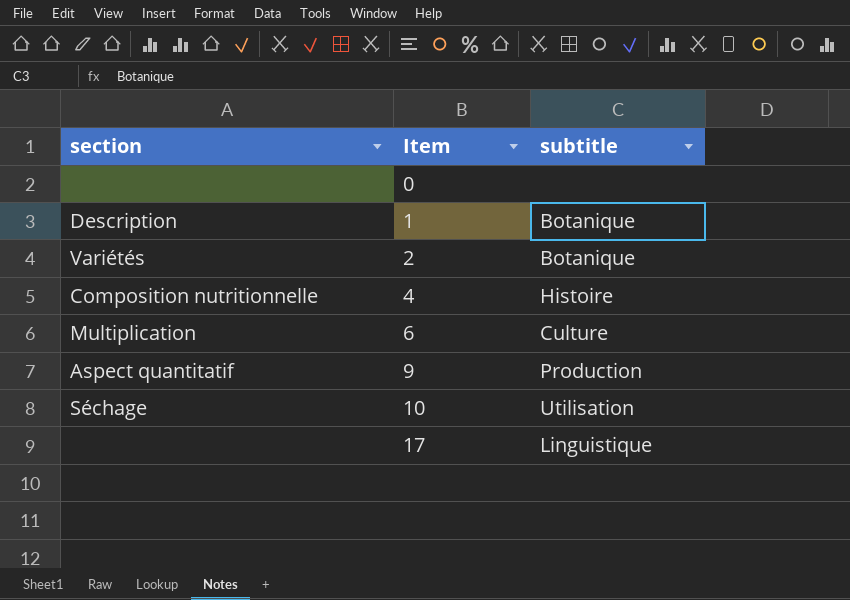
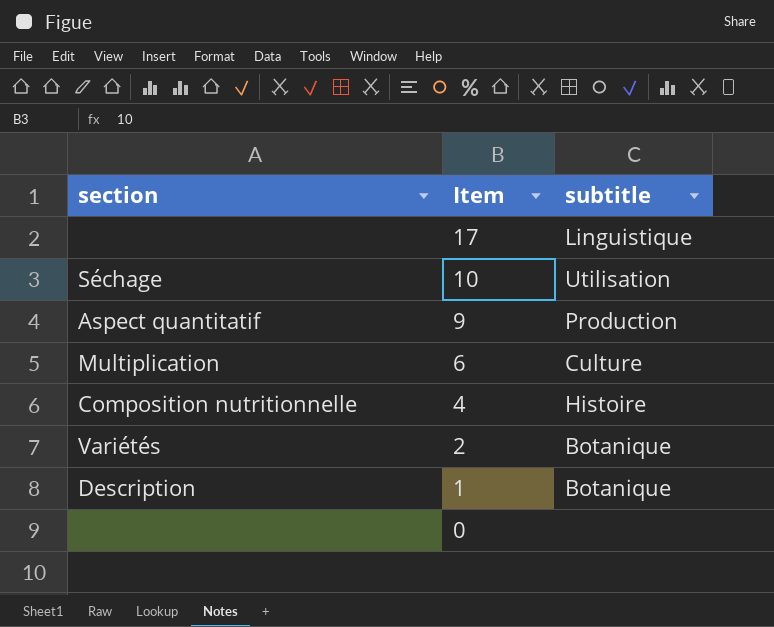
row order: Item ascending -> Item descending

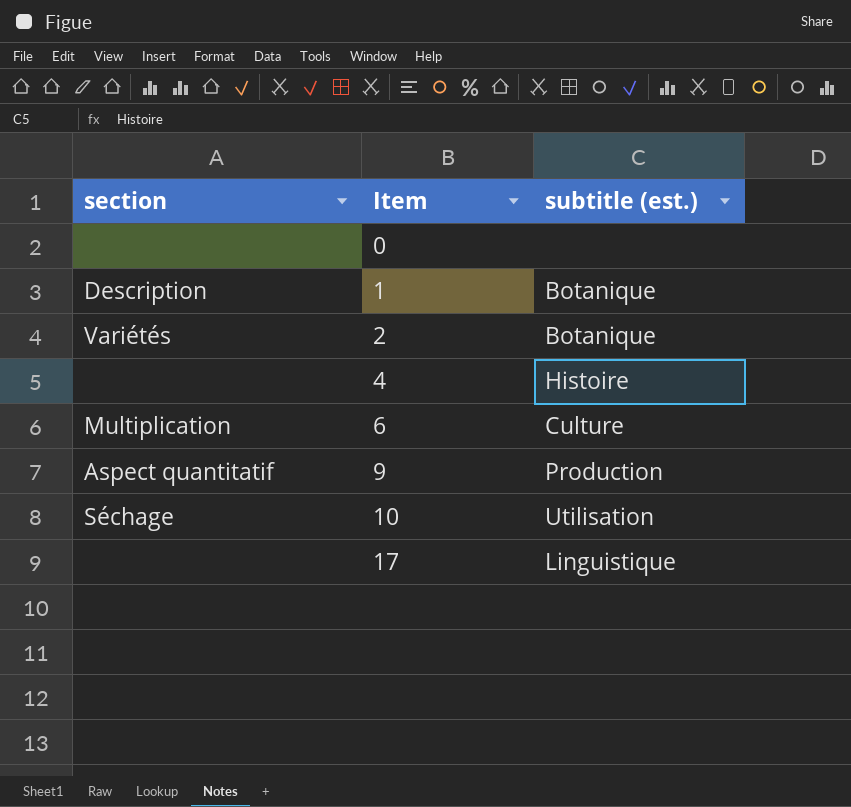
row order: Item descending -> Item ascending
column name: subtitle -> subtitle (est.)
4 | section: Composition nutritionnelle -> none

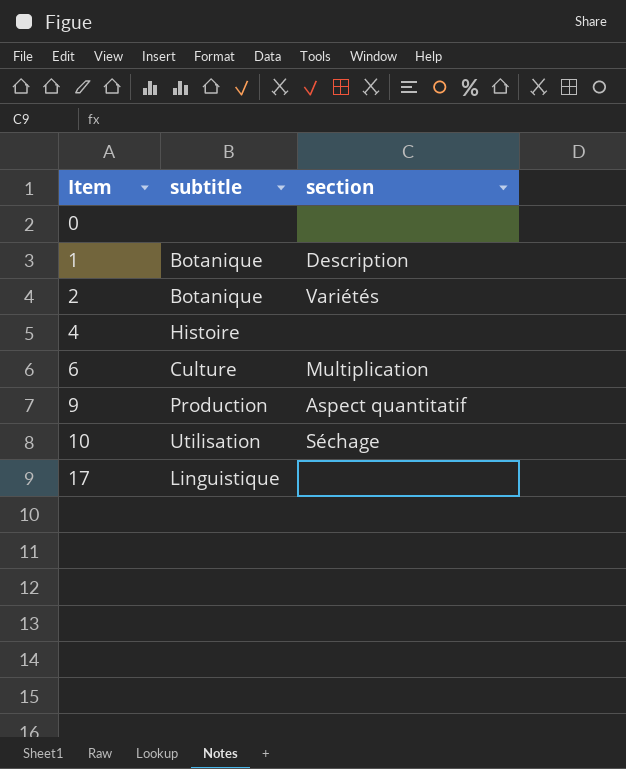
column name: subtitle (est.) -> subtitle
column section | position: 1 -> 3

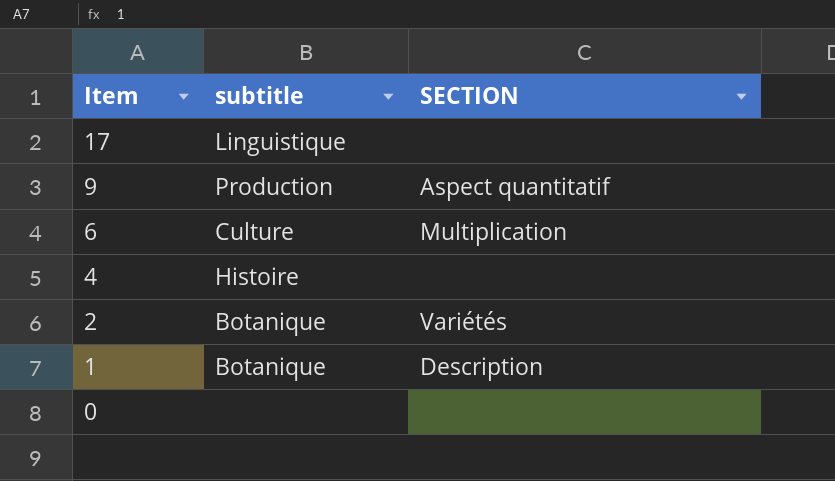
row order: Item ascending -> Item descending
column name: section -> SECTION
row 10: Utilisation | Séchage -> none

